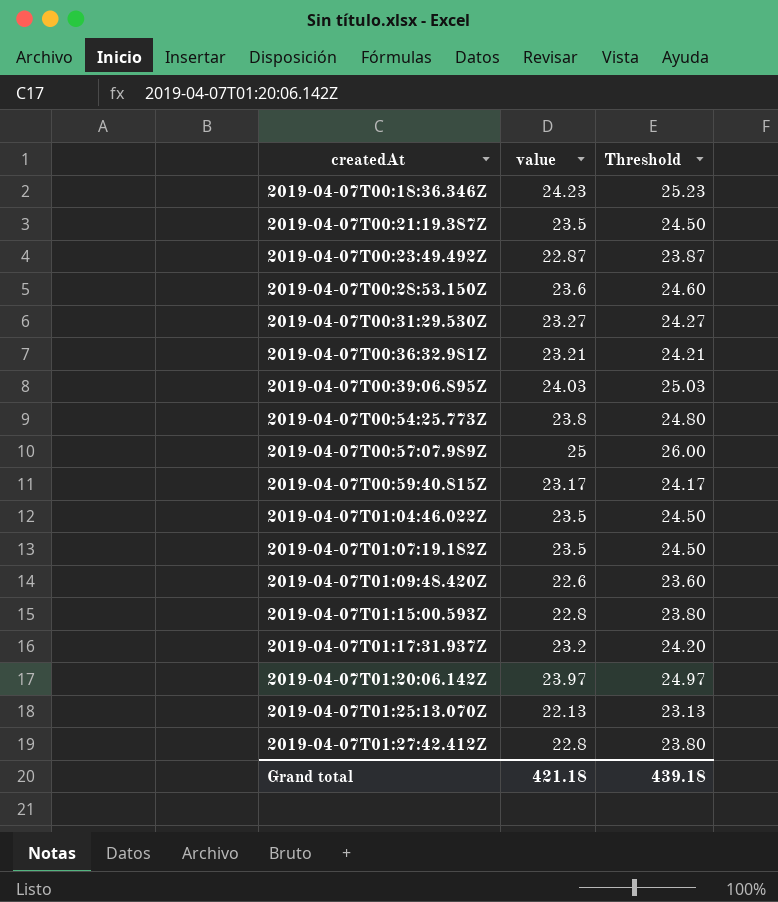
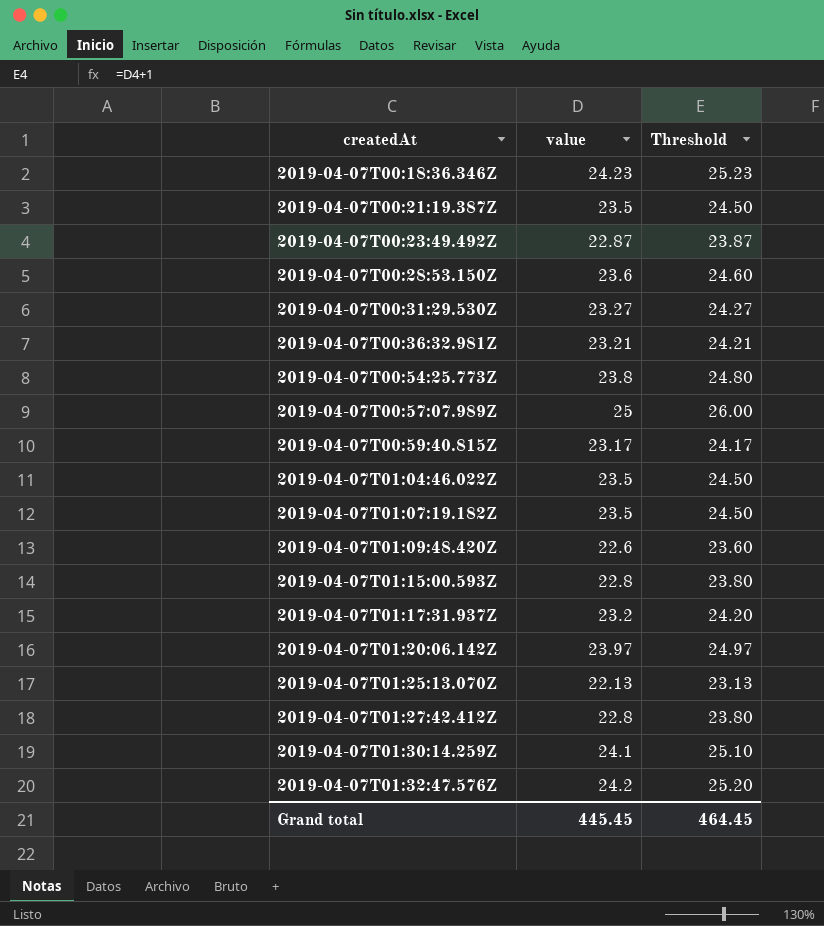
row 2019-04-07T00:39:06.895Z: 24.03 | 25.03 -> none
row 2019-04-07T01:30:14.259Z: none -> 24.1 | 25.10
row 2019-04-07T01:32:47.576Z: none -> 24.2 | 25.20
Grand total | value: 421.18 -> 445.45
Grand total | Threshold: 439.18 -> 464.45

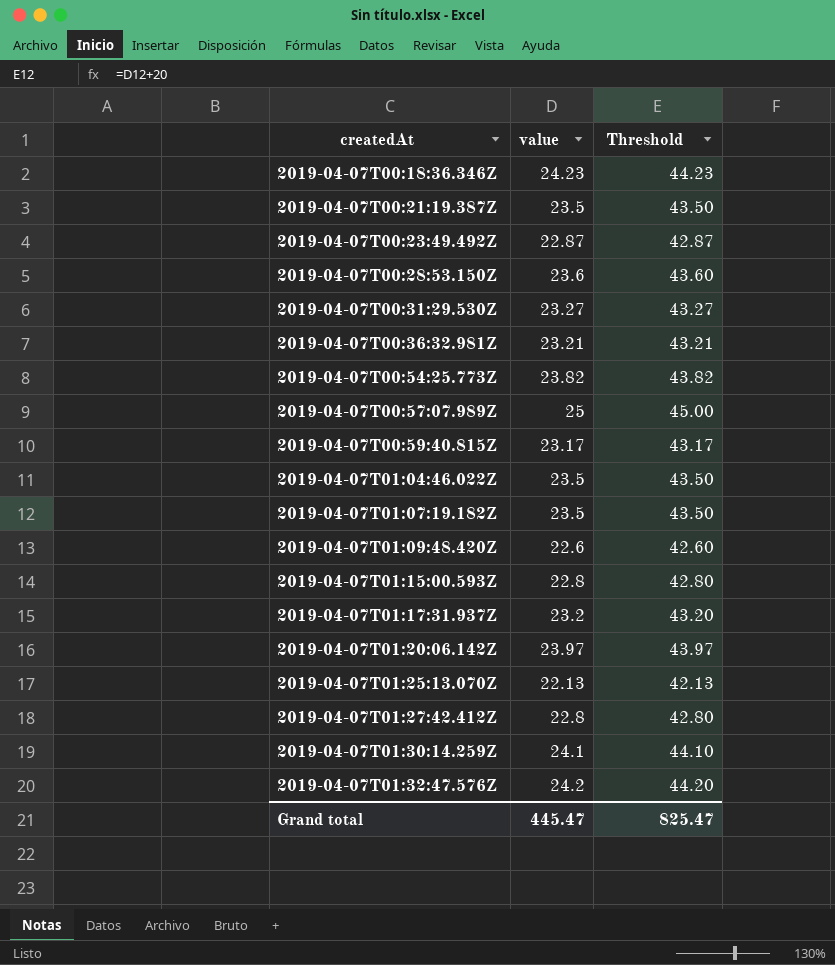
column Threshold | formula: [value] + 1 -> [value] + 20
2019-04-07T00:54:25.773Z | value: 23.8 -> 23.82
Grand total | value: 445.45 -> 445.47
Grand total | Threshold: 464.45 -> 825.47

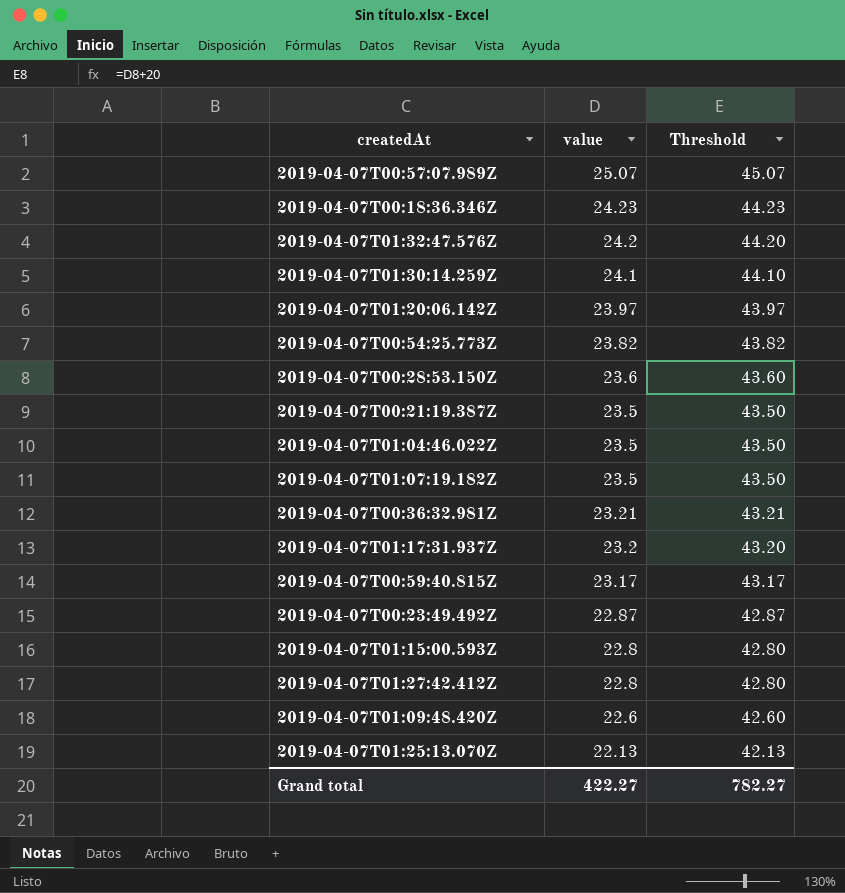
row order: createdAt ascending -> value descending
row 2019-04-07T00:31:29.530Z: 23.27 | 43.27 -> none
2019-04-07T00:57:07.989Z | value: 25 -> 25.07
2019-04-07T00:57:07.989Z | Threshold: 45.00 -> 45.07
Grand total | value: 445.47 -> 422.27
Grand total | Threshold: 825.47 -> 782.27

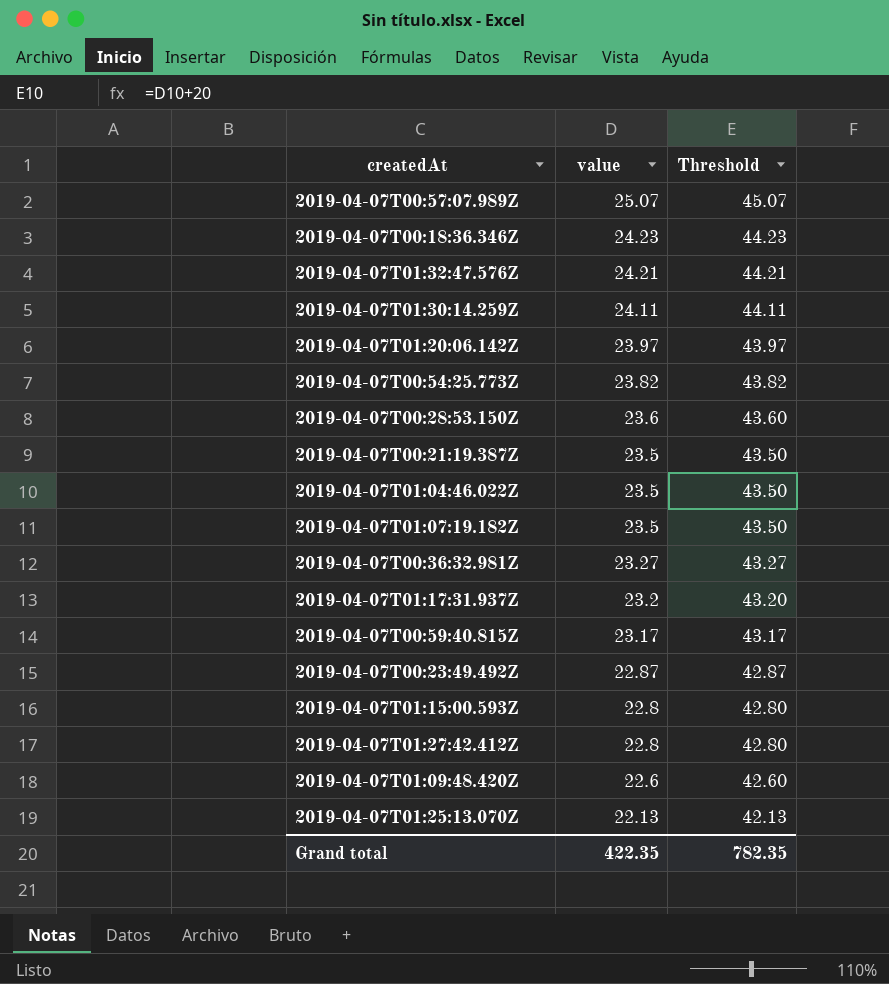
2019-04-07T01:32:47.576Z | value: 24.2 -> 24.21
2019-04-07T01:32:47.576Z | Threshold: 44.20 -> 44.21
2019-04-07T01:30:14.259Z | value: 24.1 -> 24.11
2019-04-07T01:30:14.259Z | Threshold: 44.10 -> 44.11
2019-04-07T00:36:32.981Z | value: 23.21 -> 23.27
2019-04-07T00:36:32.981Z | Threshold: 43.21 -> 43.27
Grand total | value: 422.27 -> 422.35
Grand total | Threshold: 782.27 -> 782.35

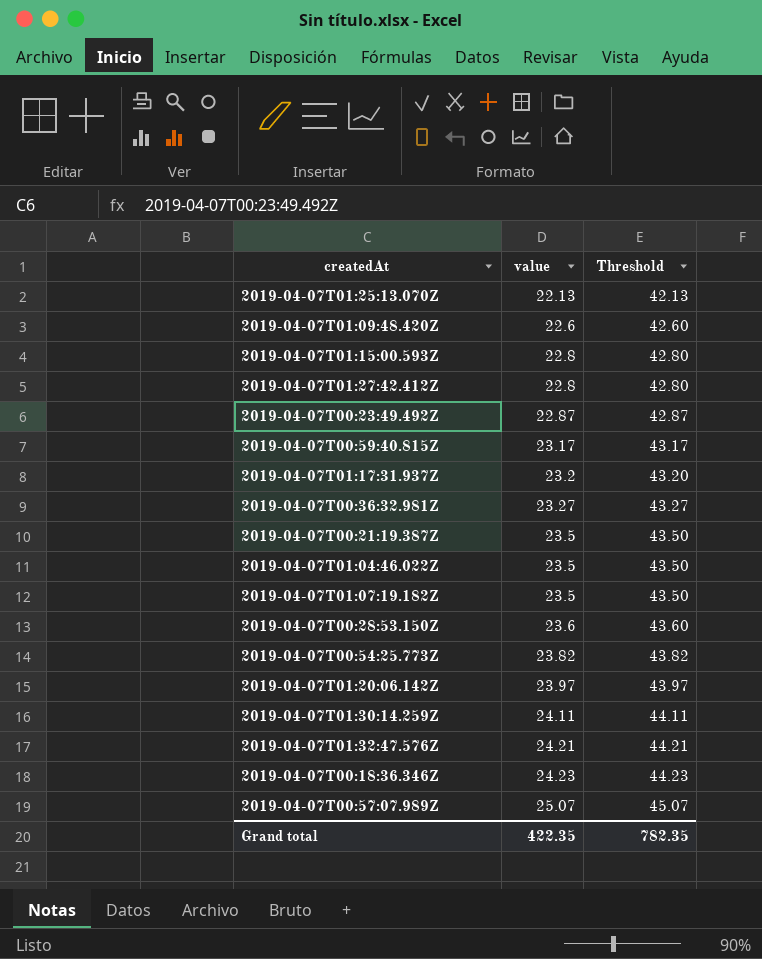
row order: value descending -> value ascending

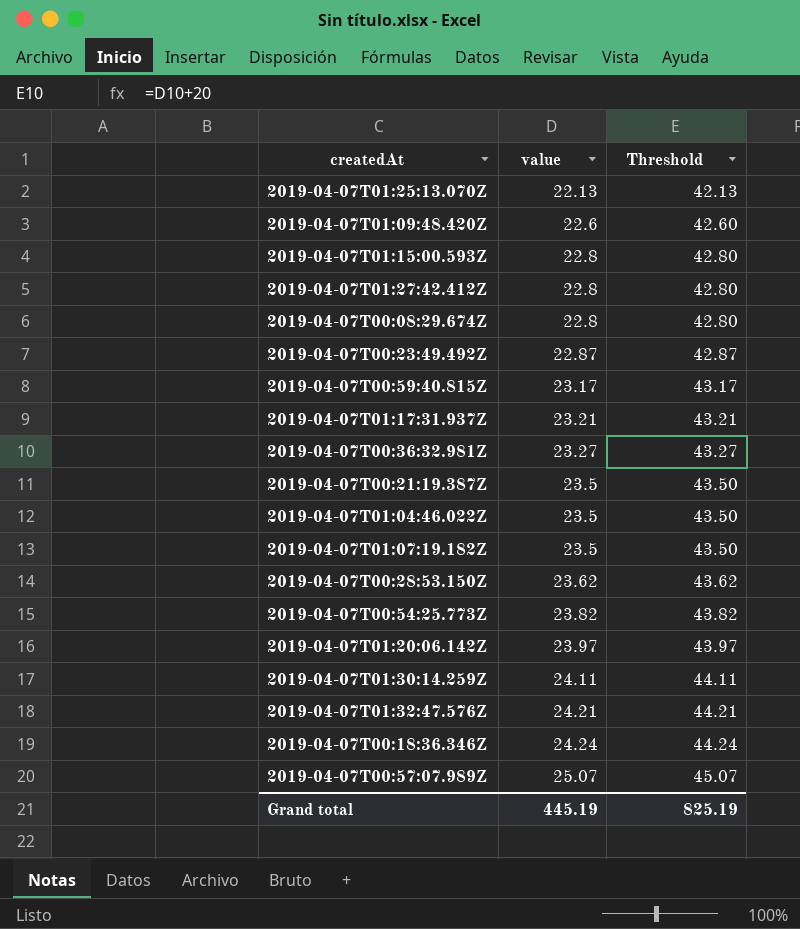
row 2019-04-07T00:08:29.674Z: none -> 22.8 | 42.80
2019-04-07T01:17:31.937Z | value: 23.2 -> 23.21
2019-04-07T01:17:31.937Z | Threshold: 43.20 -> 43.21
2019-04-07T00:28:53.150Z | value: 23.6 -> 23.62
2019-04-07T00:28:53.150Z | Threshold: 43.60 -> 43.62
2019-04-07T00:18:36.346Z | value: 24.23 -> 24.24
2019-04-07T00:18:36.346Z | Threshold: 44.23 -> 44.24
Grand total | value: 422.35 -> 445.19
Grand total | Threshold: 782.35 -> 825.19

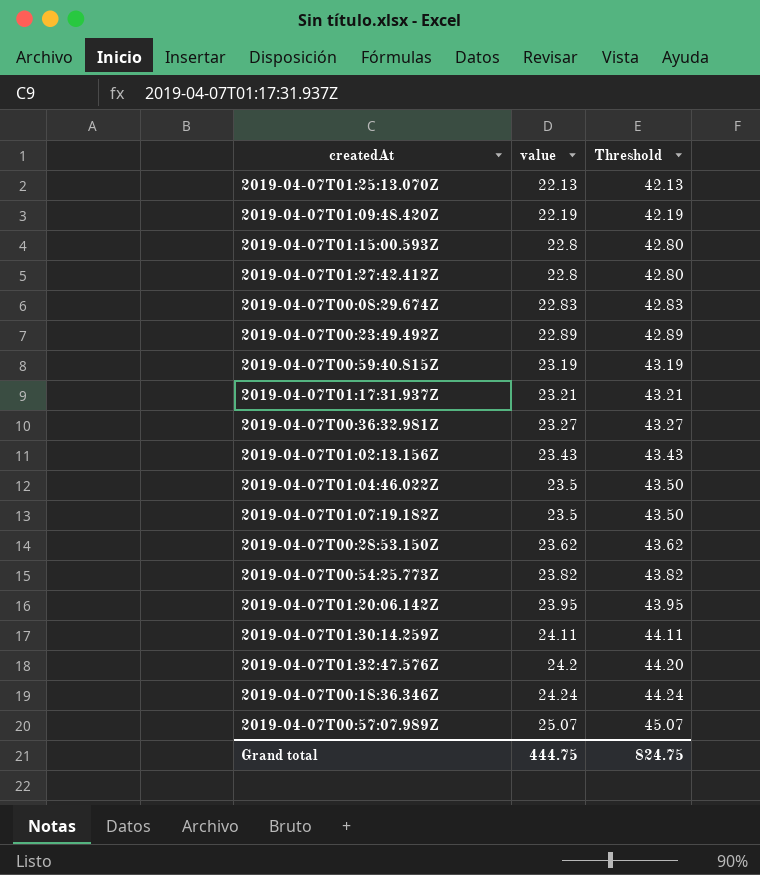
row 2019-04-07T00:21:19.387Z: 23.5 | 43.50 -> none
2019-04-07T01:09:48.420Z | value: 22.6 -> 22.19
2019-04-07T01:09:48.420Z | Threshold: 42.60 -> 42.19
2019-04-07T00:08:29.674Z | value: 22.8 -> 22.83
2019-04-07T00:08:29.674Z | Threshold: 42.80 -> 42.83
2019-04-07T00:23:49.492Z | value: 22.87 -> 22.89
2019-04-07T00:23:49.492Z | Threshold: 42.87 -> 42.89
2019-04-07T00:59:40.815Z | value: 23.17 -> 23.19
2019-04-07T00:59:40.815Z | Threshold: 43.17 -> 43.19
row 2019-04-07T01:02:13.156Z: none -> 23.43 | 43.43
2019-04-07T01:20:06.142Z | value: 23.97 -> 23.95
2019-04-07T01:20:06.142Z | Threshold: 43.97 -> 43.95
2019-04-07T01:32:47.576Z | value: 24.21 -> 24.2
2019-04-07T01:32:47.576Z | Threshold: 44.21 -> 44.20
Grand total | value: 445.19 -> 444.75
Grand total | Threshold: 825.19 -> 824.75

